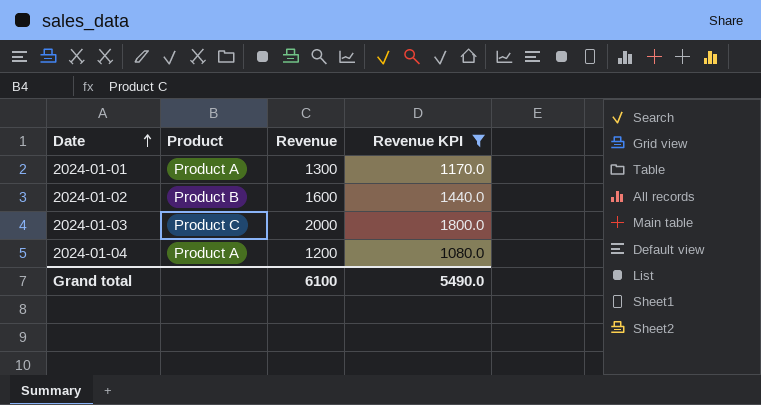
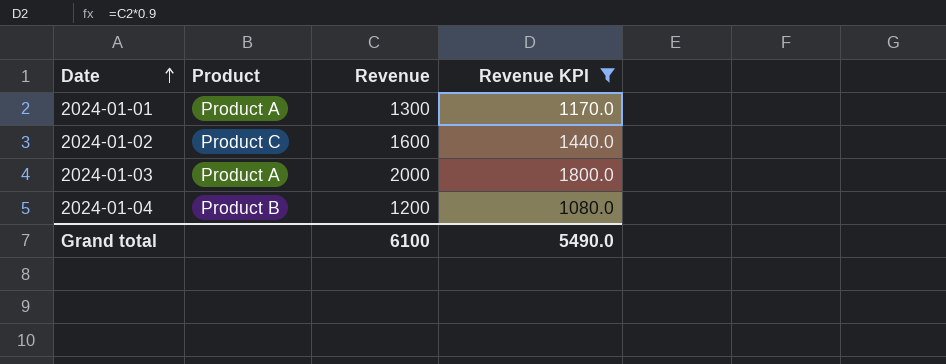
2024-01-02 | Product: Product B -> Product C
2024-01-03 | Product: Product C -> Product A
2024-01-04 | Product: Product A -> Product B

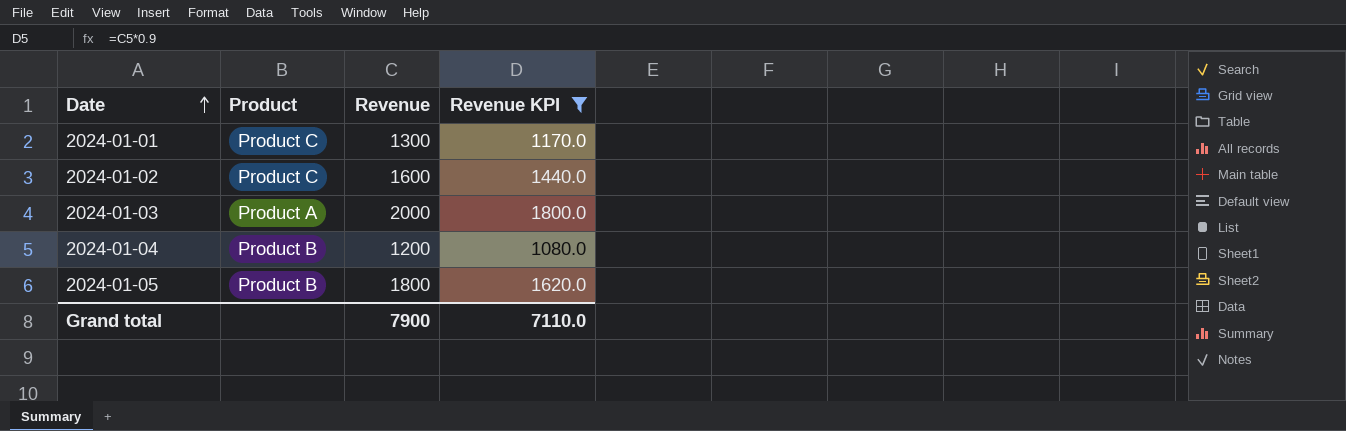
2024-01-01 | Product: Product A -> Product C
row 2024-01-05: none -> Product B | 1800 | 1620.0
Grand total | Revenue: 6100 -> 7900
Grand total | Revenue KPI: 5490.0 -> 7110.0

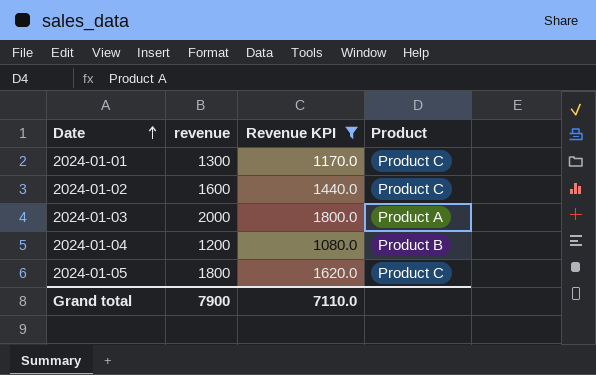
column name: Revenue -> revenue
column Product | position: 2 -> 4
2024-01-05 | Product: Product B -> Product C

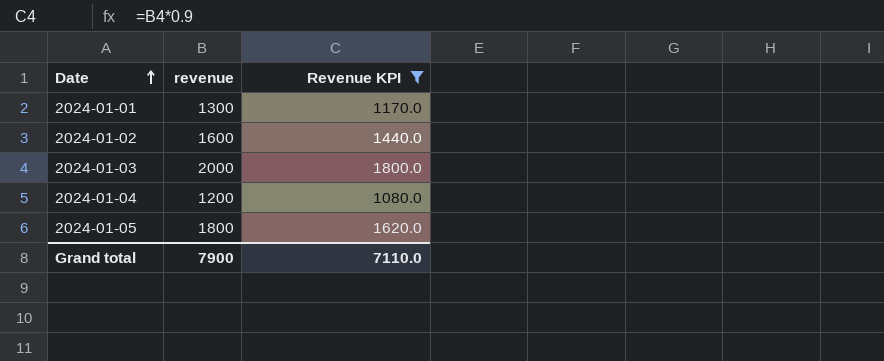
column Product | position: 4 -> none

